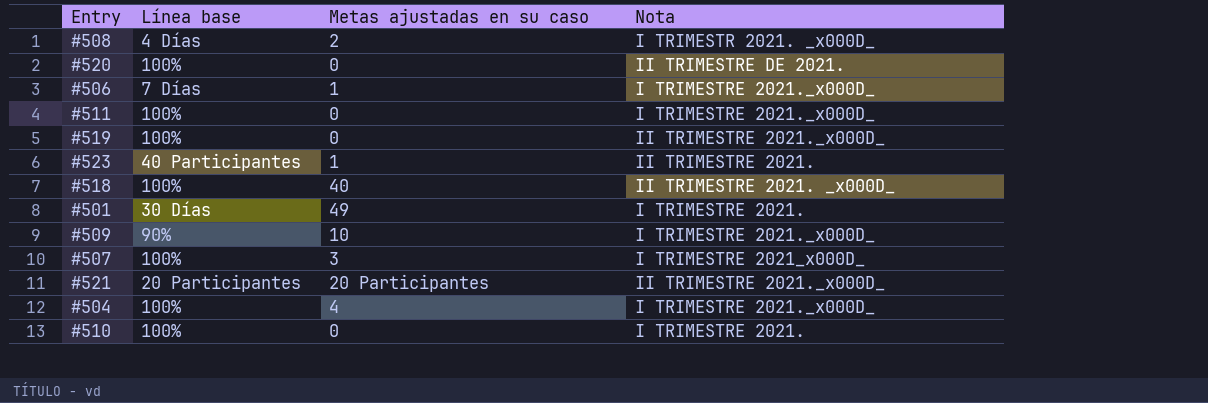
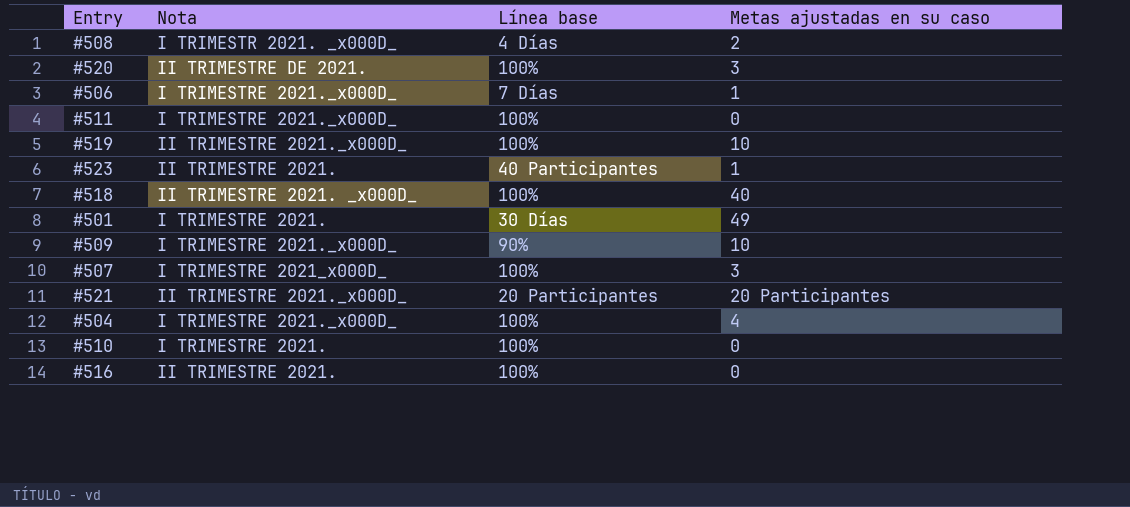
column Nota | position: 4 -> 2
#520 | Metas ajustadas en su caso: 0 -> 3
#519 | Metas ajustadas en su caso: 0 -> 10
row #516: none -> II TRIMESTRE 2021. | 100% | 0

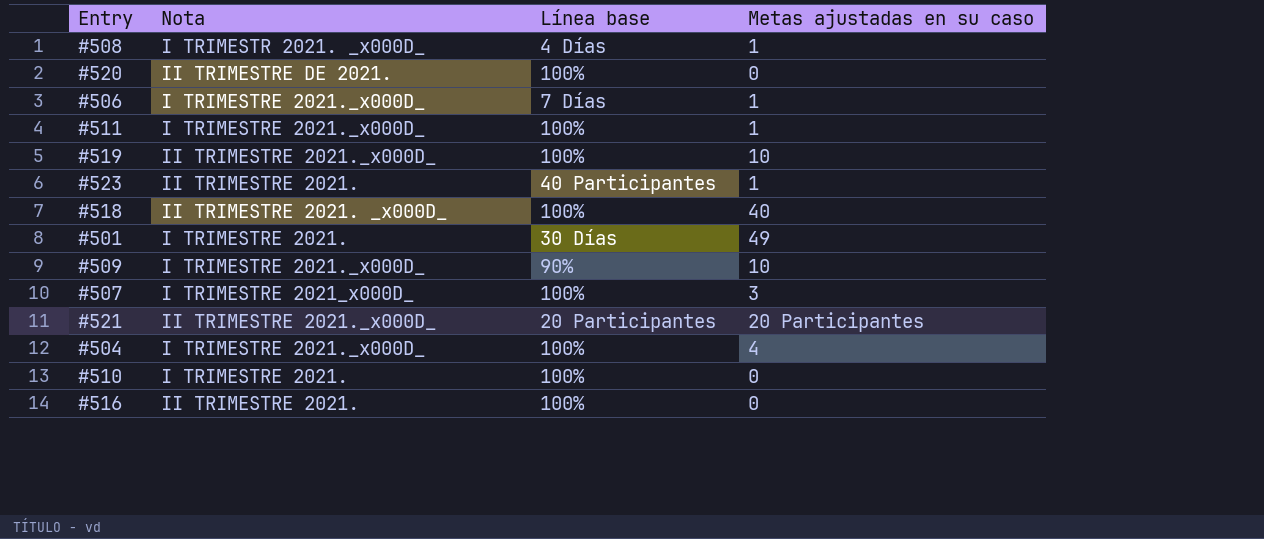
#508 | Metas ajustadas en su caso: 2 -> 1
#520 | Metas ajustadas en su caso: 3 -> 0
#511 | Metas ajustadas en su caso: 0 -> 1

